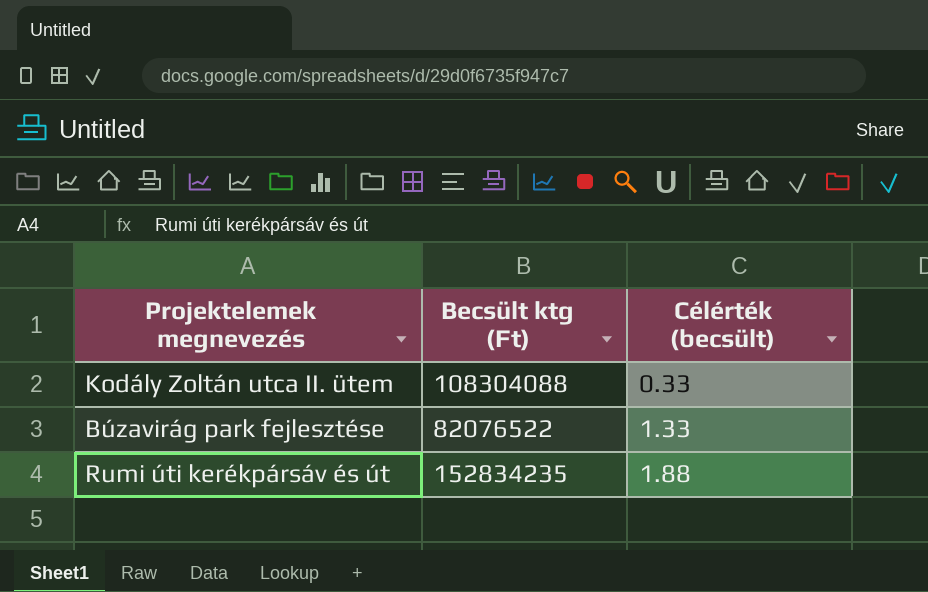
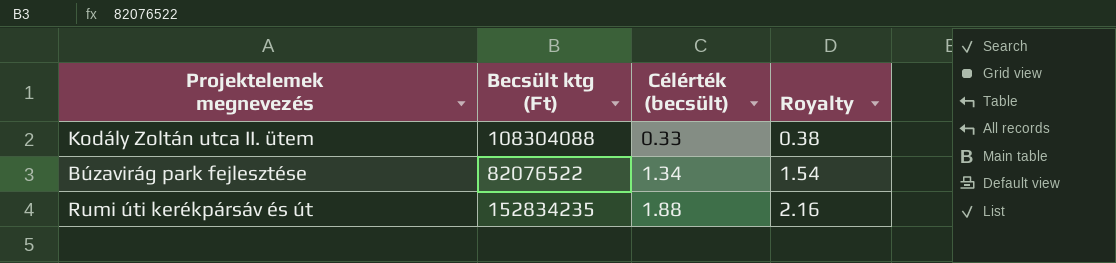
column Royalty | formula: none -> [Célérték (becsült)] * 1.15
Búzavirág park fejlesztése | Célérték (becsült): 1.33 -> 1.34

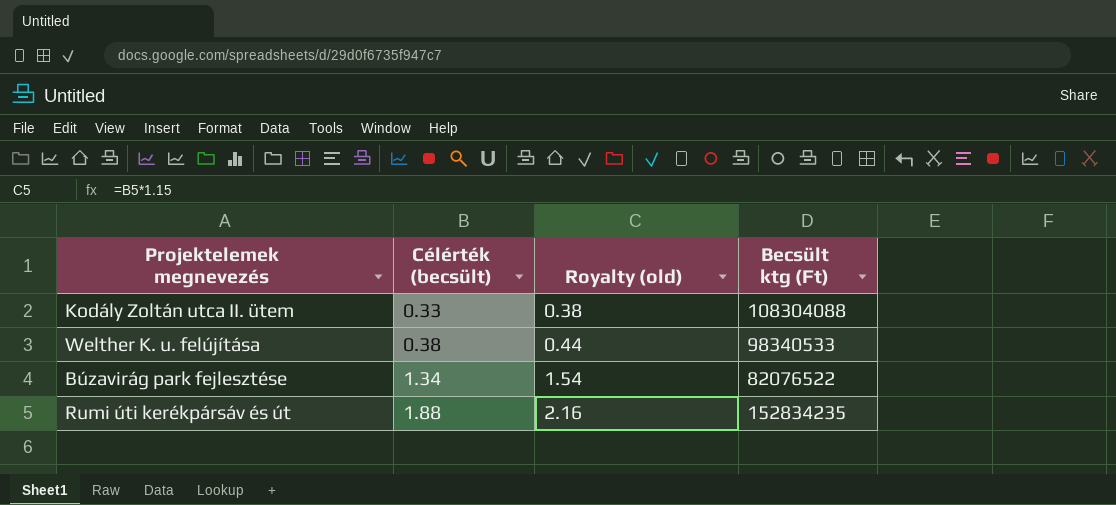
column name: Royalty -> Royalty (old)
column Becsült ktg (Ft) | position: 2 -> 4
row Welther K. u. felújítása: none -> 0.38 | 0.44 | 98340533

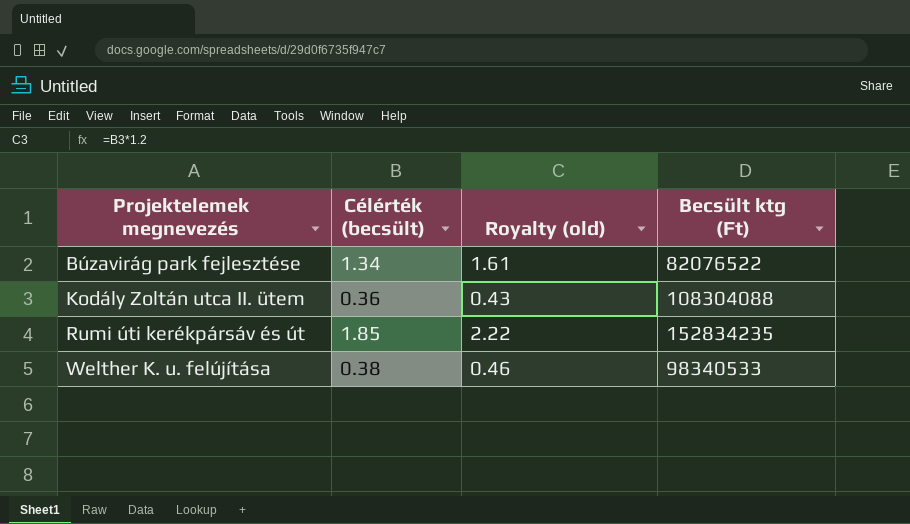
row order: Célérték (becsült) ascending -> Projektelemek megnevezés ascending
column Royalty (old) | formula: [Célérték (becsült)] * 1.15 -> [Célérték (becsült)] * 1.2
Kodály Zoltán utca II. ütem | Célérték (becsült): 0.33 -> 0.36
Rumi úti kerékpársáv és út | Célérték (becsült): 1.88 -> 1.85

